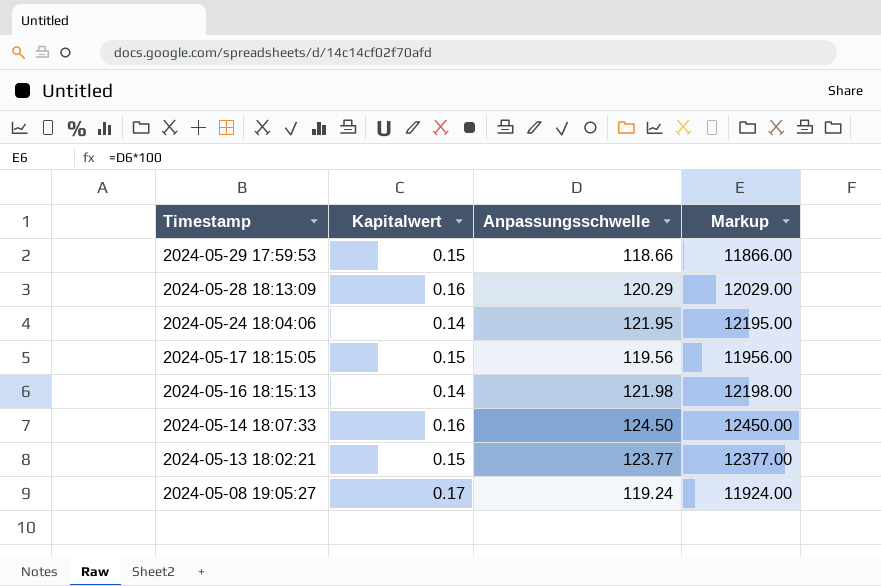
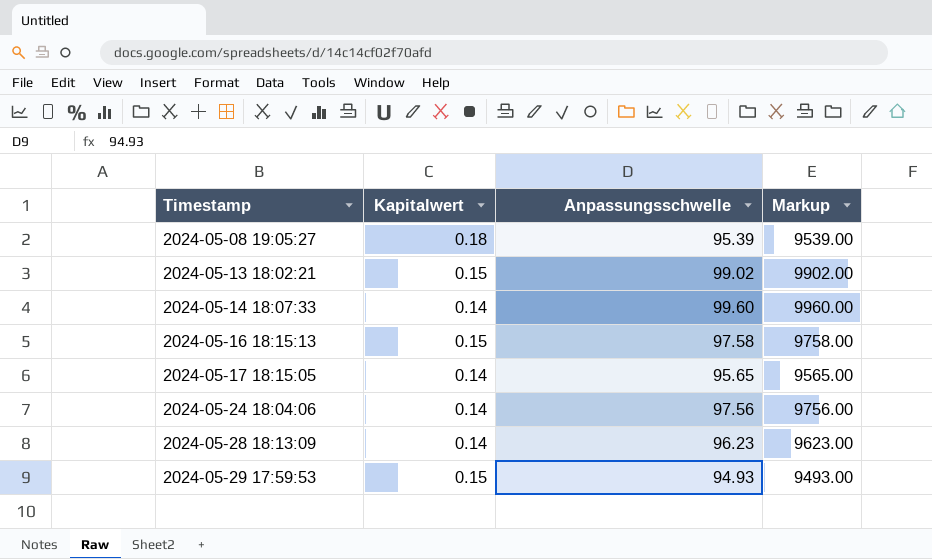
row order: Timestamp descending -> Timestamp ascending
2024-05-08 19:05:27 | Kapitalwert: 0.17 -> 0.18
2024-05-08 19:05:27 | Anpassungsschwelle: 119.24 -> 95.39
2024-05-08 19:05:27 | Markup: 11924.00 -> 9539.00
2024-05-13 18:02:21 | Anpassungsschwelle: 123.77 -> 99.02
2024-05-13 18:02:21 | Markup: 12377.00 -> 9902.00
2024-05-14 18:07:33 | Kapitalwert: 0.16 -> 0.14
2024-05-14 18:07:33 | Anpassungsschwelle: 124.50 -> 99.60
2024-05-14 18:07:33 | Markup: 12450.00 -> 9960.00
2024-05-16 18:15:13 | Kapitalwert: 0.14 -> 0.15
2024-05-16 18:15:13 | Anpassungsschwelle: 121.98 -> 97.58
2024-05-16 18:15:13 | Markup: 12198.00 -> 9758.00
2024-05-17 18:15:05 | Kapitalwert: 0.15 -> 0.14
2024-05-17 18:15:05 | Anpassungsschwelle: 119.56 -> 95.65
2024-05-17 18:15:05 | Markup: 11956.00 -> 9565.00
2024-05-24 18:04:06 | Anpassungsschwelle: 121.95 -> 97.56
2024-05-24 18:04:06 | Markup: 12195.00 -> 9756.00
2024-05-28 18:13:09 | Kapitalwert: 0.16 -> 0.14
2024-05-28 18:13:09 | Anpassungsschwelle: 120.29 -> 96.23
2024-05-28 18:13:09 | Markup: 12029.00 -> 9623.00
2024-05-29 17:59:53 | Anpassungsschwelle: 118.66 -> 94.93
2024-05-29 17:59:53 | Markup: 11866.00 -> 9493.00

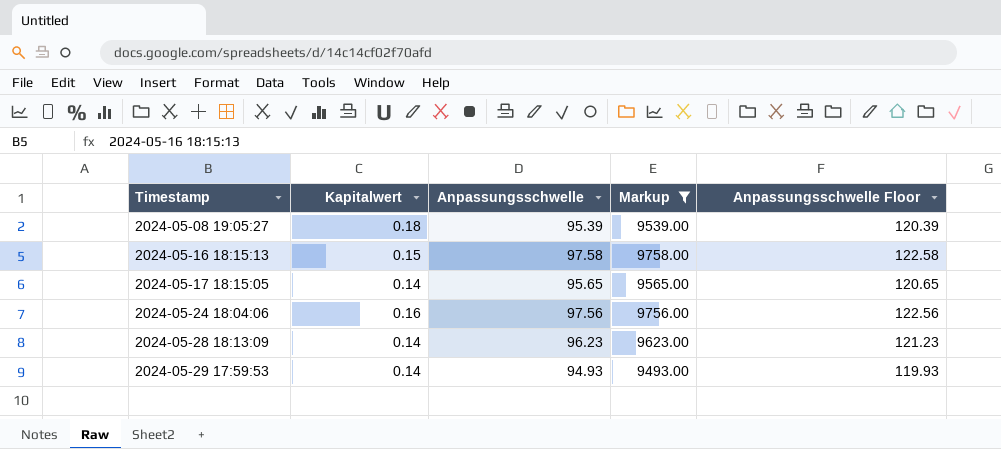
filter: none -> Markup <= 9758.00
column Anpassungsschwelle Floor | formula: none -> [Anpassungsschwelle] + 25
2024-05-24 18:04:06 | Kapitalwert: 0.14 -> 0.16
2024-05-29 17:59:53 | Kapitalwert: 0.15 -> 0.14

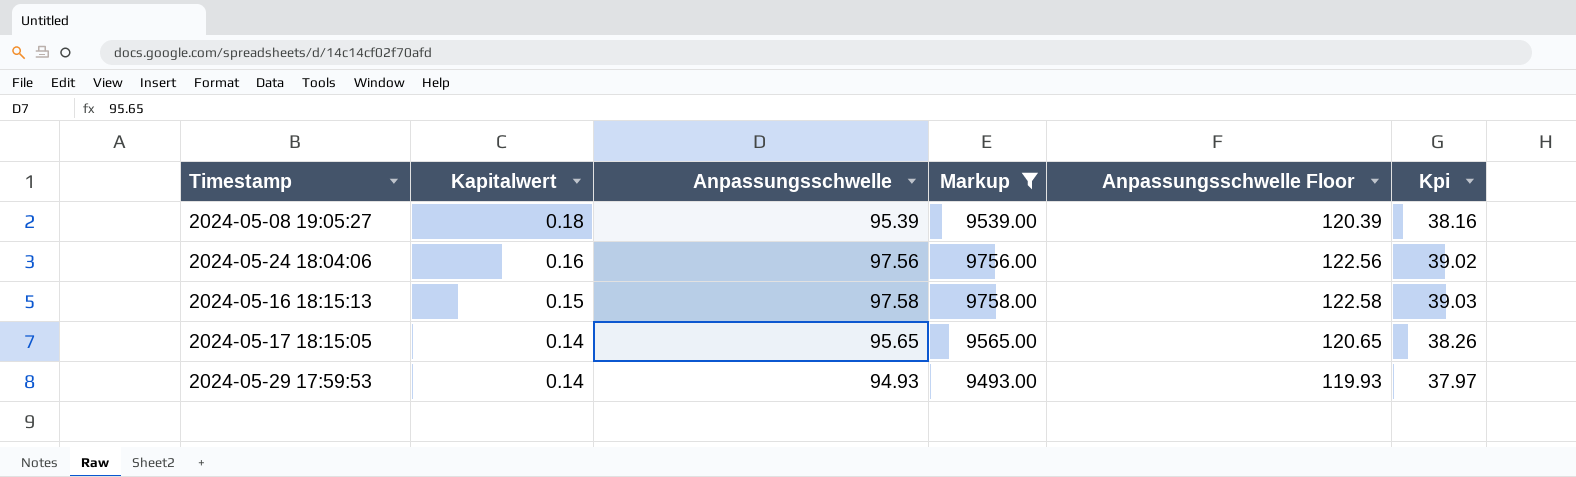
row order: Timestamp ascending -> Kapitalwert descending
column Kpi | formula: none -> [Anpassungsschwelle] * 0.4
row 2024-05-28 18:13:09: 0.14 | 96.23 | 9623.00 | 121.23 -> none

